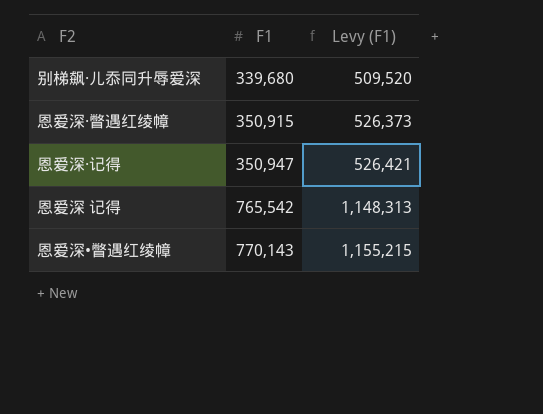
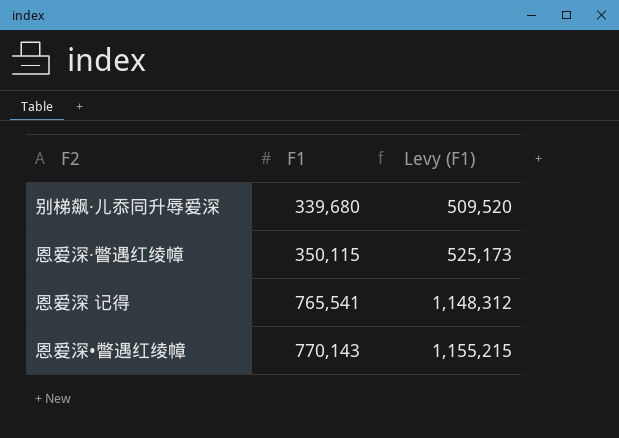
row 恩爱深·记得: 350,947 | 526,421 -> none
恩爱深·瞥遇红绫幛 | F1: 350,915 -> 350,115
恩爱深·瞥遇红绫幛 | Levy (F1): 526,373 -> 525,173
恩爱深 记得 | F1: 765,542 -> 765,541
恩爱深 记得 | Levy (F1): 1,148,313 -> 1,148,312

